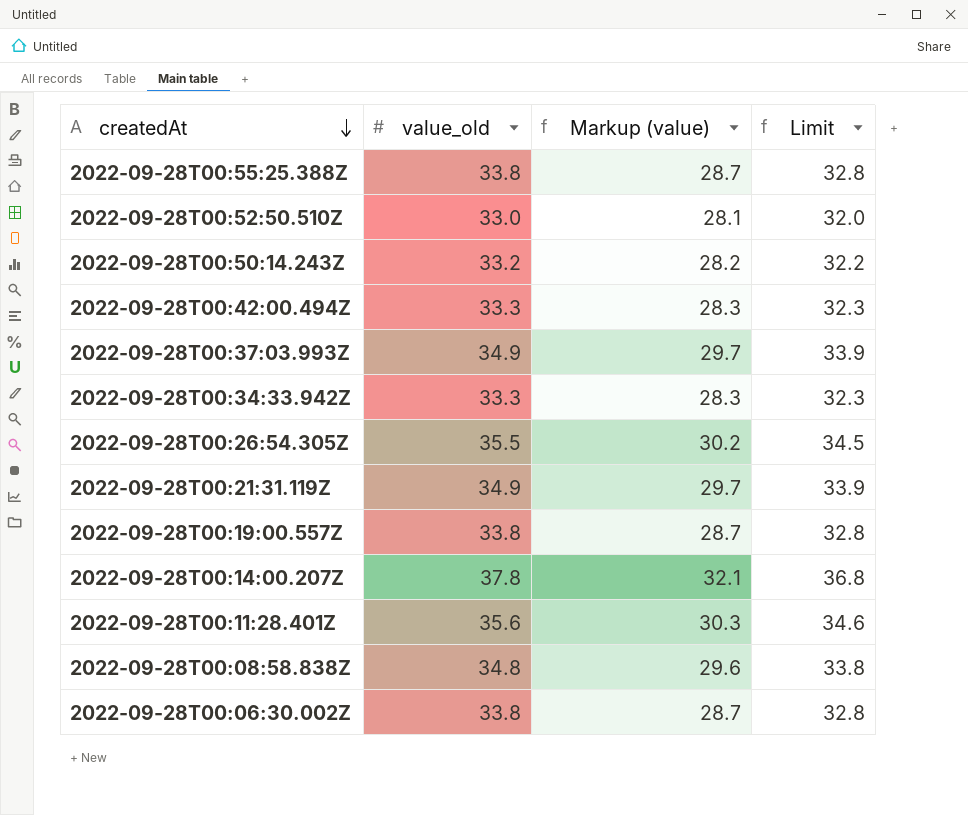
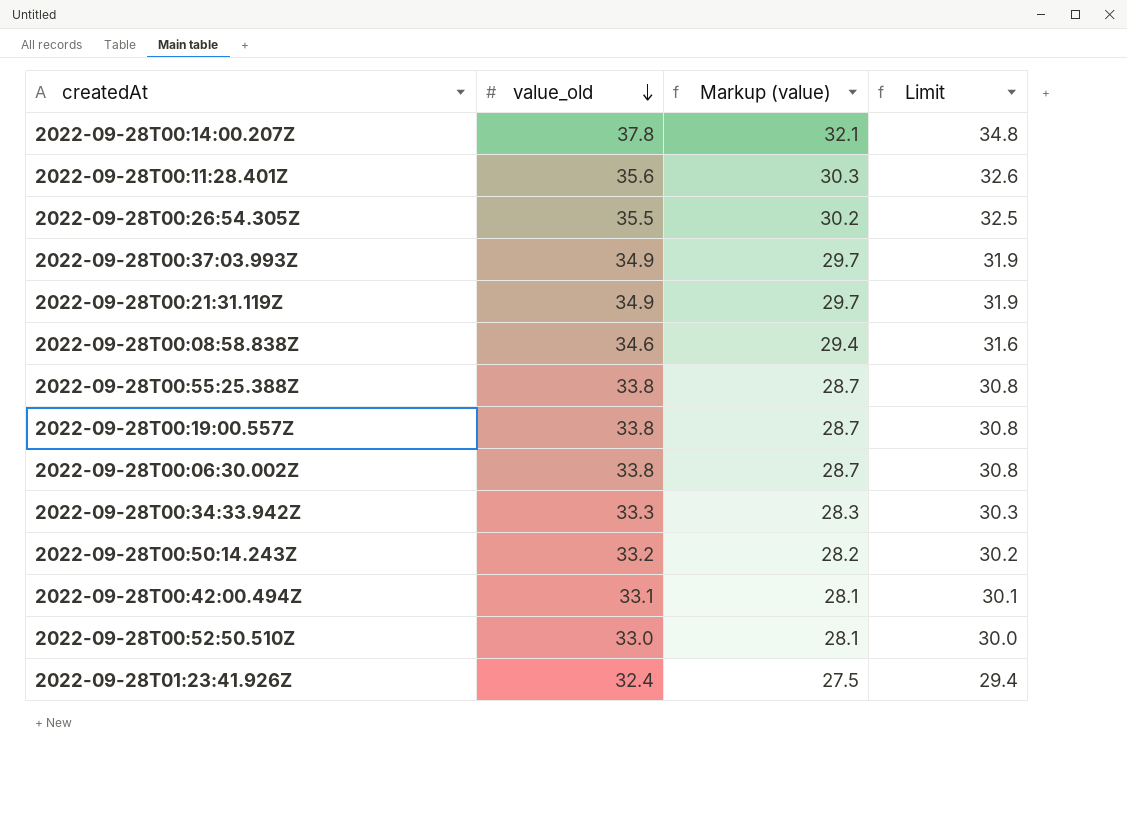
row order: createdAt descending -> value_old descending
column Limit | formula: [value_old] - 1 -> [value_old] - 3
2022-09-28T00:08:58.838Z | value_old: 34.8 -> 34.6
2022-09-28T00:08:58.838Z | Markup (value): 29.6 -> 29.4
2022-09-28T00:42:00.494Z | value_old: 33.3 -> 33.1
2022-09-28T00:42:00.494Z | Markup (value): 28.3 -> 28.1
row 2022-09-28T01:23:41.926Z: none -> 32.4 | 27.5 | 29.4

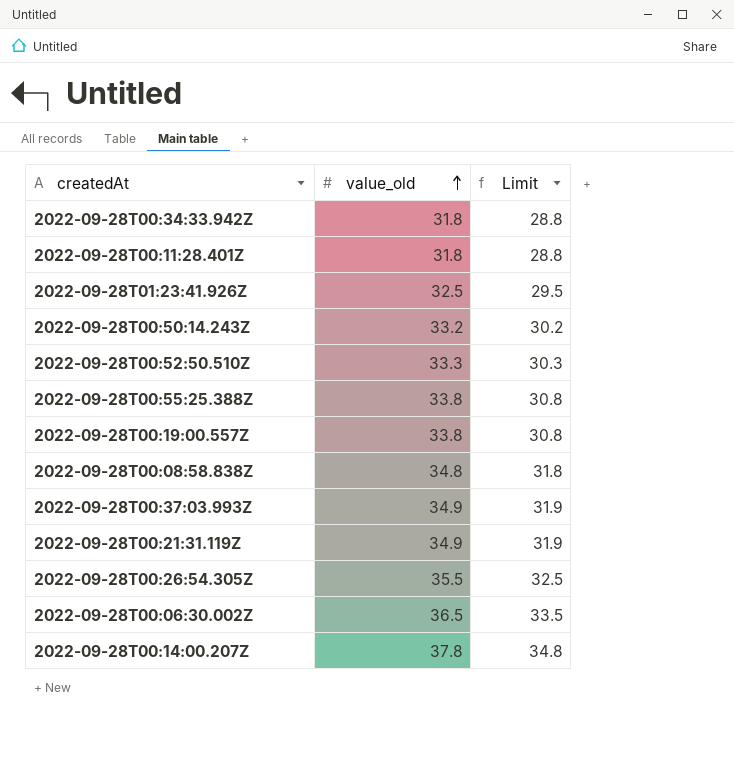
row order: value_old descending -> value_old ascending
column Markup (value) | formula: [value_old] * 0.85 -> none
row 2022-09-28T00:42:00.494Z: 33.1 | 28.1 | 30.1 -> none
2022-09-28T00:34:33.942Z | value_old: 33.3 -> 31.8
2022-09-28T00:34:33.942Z | Limit: 30.3 -> 28.8
2022-09-28T00:11:28.401Z | value_old: 35.6 -> 31.8
2022-09-28T00:11:28.401Z | Limit: 32.6 -> 28.8
2022-09-28T01:23:41.926Z | value_old: 32.4 -> 32.5
2022-09-28T01:23:41.926Z | Limit: 29.4 -> 29.5
2022-09-28T00:52:50.510Z | value_old: 33.0 -> 33.3
2022-09-28T00:52:50.510Z | Limit: 30.0 -> 30.3
2022-09-28T00:08:58.838Z | value_old: 34.6 -> 34.8
2022-09-28T00:08:58.838Z | Limit: 31.6 -> 31.8
2022-09-28T00:06:30.002Z | value_old: 33.8 -> 36.5
2022-09-28T00:06:30.002Z | Limit: 30.8 -> 33.5

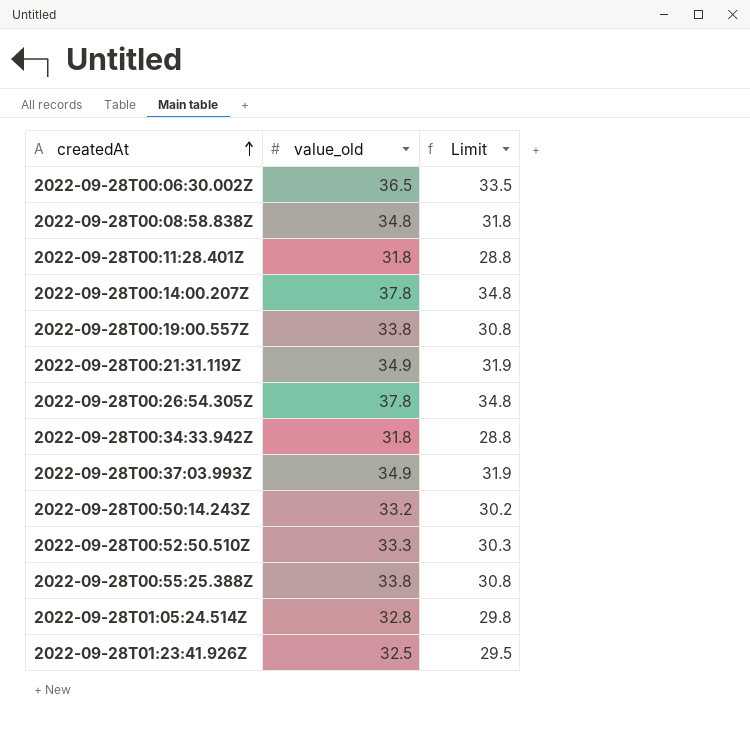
row order: value_old ascending -> createdAt ascending
2022-09-28T00:26:54.305Z | value_old: 35.5 -> 37.8
2022-09-28T00:26:54.305Z | Limit: 32.5 -> 34.8
row 2022-09-28T01:05:24.514Z: none -> 32.8 | 29.8

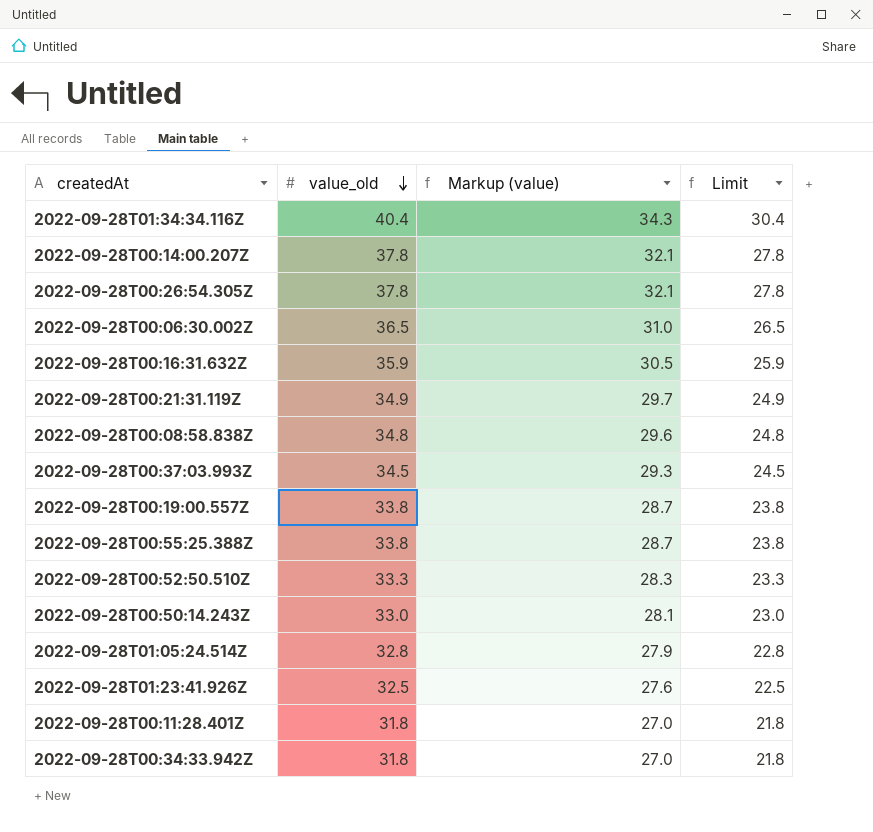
row order: createdAt ascending -> value_old descending
column Markup (value) | formula: none -> [value_old] * 0.85
column Limit | formula: [value_old] - 3 -> [value_old] - 10
row 2022-09-28T01:34:34.116Z: none -> 40.4 | 34.3 | 30.4
row 2022-09-28T00:16:31.632Z: none -> 35.9 | 30.5 | 25.9
2022-09-28T00:37:03.993Z | value_old: 34.9 -> 34.5
2022-09-28T00:50:14.243Z | value_old: 33.2 -> 33.0

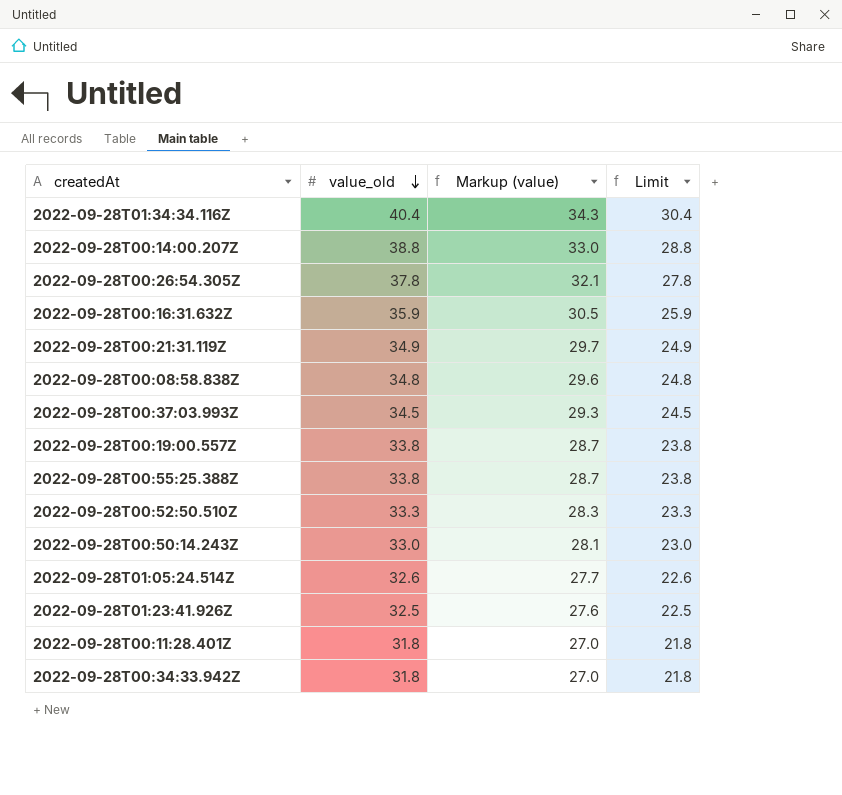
row 2022-09-28T00:06:30.002Z: 36.5 | 31.0 | 26.5 -> none
2022-09-28T00:14:00.207Z | value_old: 37.8 -> 38.8
2022-09-28T00:14:00.207Z | Markup (value): 32.1 -> 33.0
2022-09-28T00:14:00.207Z | Limit: 27.8 -> 28.8
2022-09-28T01:05:24.514Z | value_old: 32.8 -> 32.6
2022-09-28T01:05:24.514Z | Markup (value): 27.9 -> 27.7
2022-09-28T01:05:24.514Z | Limit: 22.8 -> 22.6

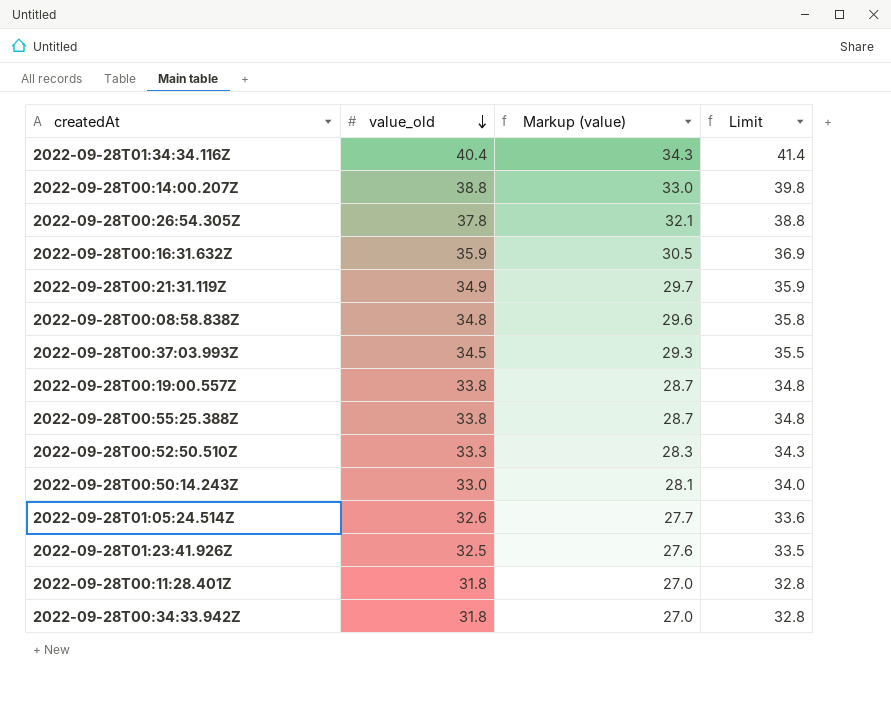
column Limit | formula: [value_old] - 10 -> [value_old] + 1

